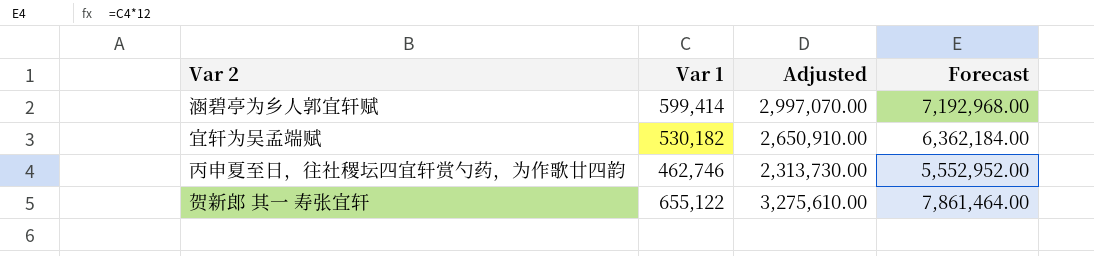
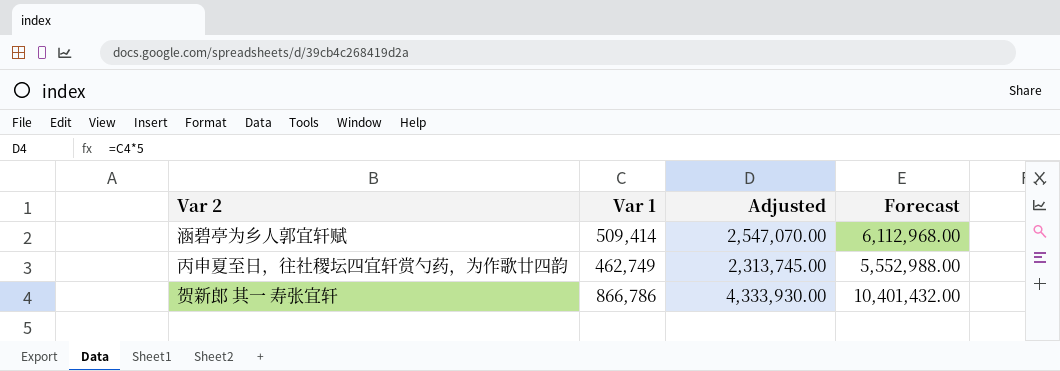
row 宜轩为吴孟端赋: 530,182 | 2,650,910.00 | 6,362,184.00 -> none
涵碧亭为乡人郭宜轩赋 | Var 1: 599,414 -> 509,414
涵碧亭为乡人郭宜轩赋 | Adjusted: 2,997,070.00 -> 2,547,070.00
涵碧亭为乡人郭宜轩赋 | Forecast: 7,192,968.00 -> 6,112,968.00
丙申夏至日，往社稷坛四宜轩赏勺药，为作歌廿四韵 | Var 1: 462,746 -> 462,749
丙申夏至日，往社稷坛四宜轩赏勺药，为作歌廿四韵 | Adjusted: 2,313,730.00 -> 2,313,745.00
丙申夏至日，往社稷坛四宜轩赏勺药，为作歌廿四韵 | Forecast: 5,552,952.00 -> 5,552,988.00
贺新郎 其一 寿张宜轩 | Var 1: 655,122 -> 866,786
贺新郎 其一 寿张宜轩 | Adjusted: 3,275,610.00 -> 4,333,930.00
贺新郎 其一 寿张宜轩 | Forecast: 7,861,464.00 -> 10,401,432.00

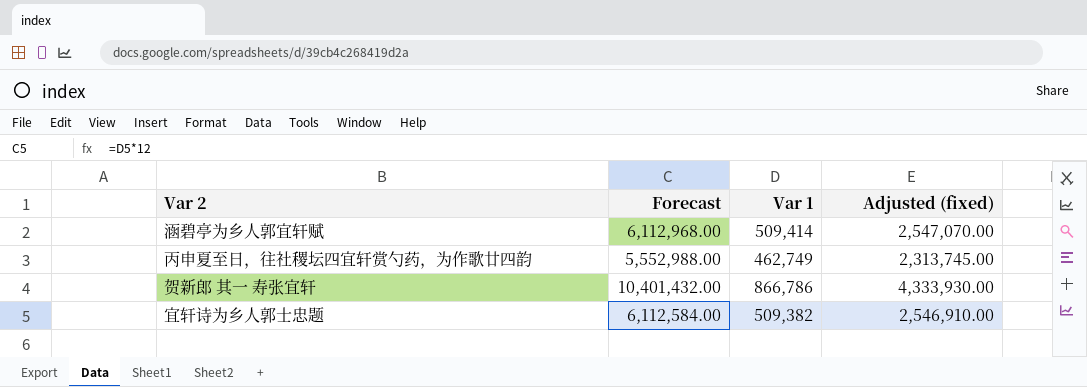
column Forecast | position: 4 -> 2
column name: Adjusted -> Adjusted (fixed)
row 宜轩诗为乡人郭士忠题: none -> 6,112,584.00 | 509,382 | 2,546,910.00

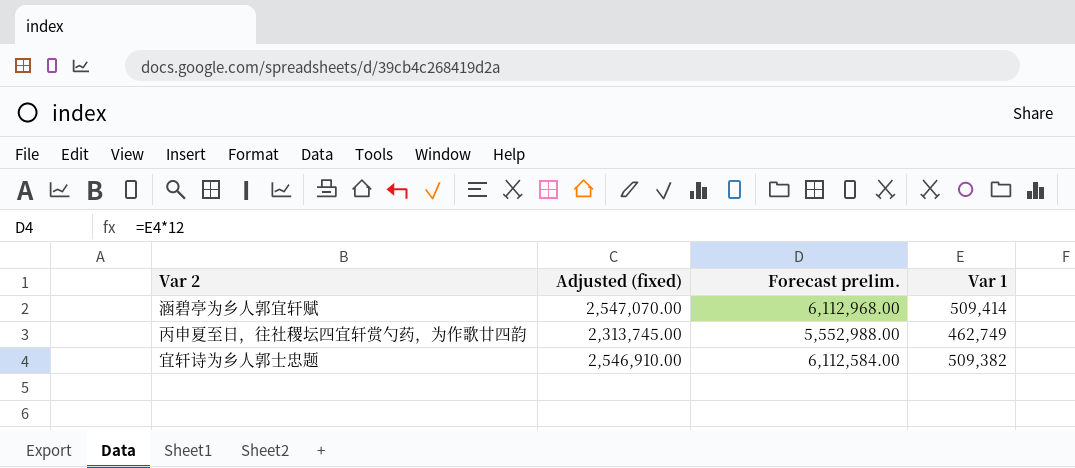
column Adjusted (fixed) | position: 4 -> 2
column name: Forecast -> Forecast prelim.
row 贺新郎 其一 寿张宜轩: 10,401,432.00 | 866,786 | 4,333,930.00 -> none

